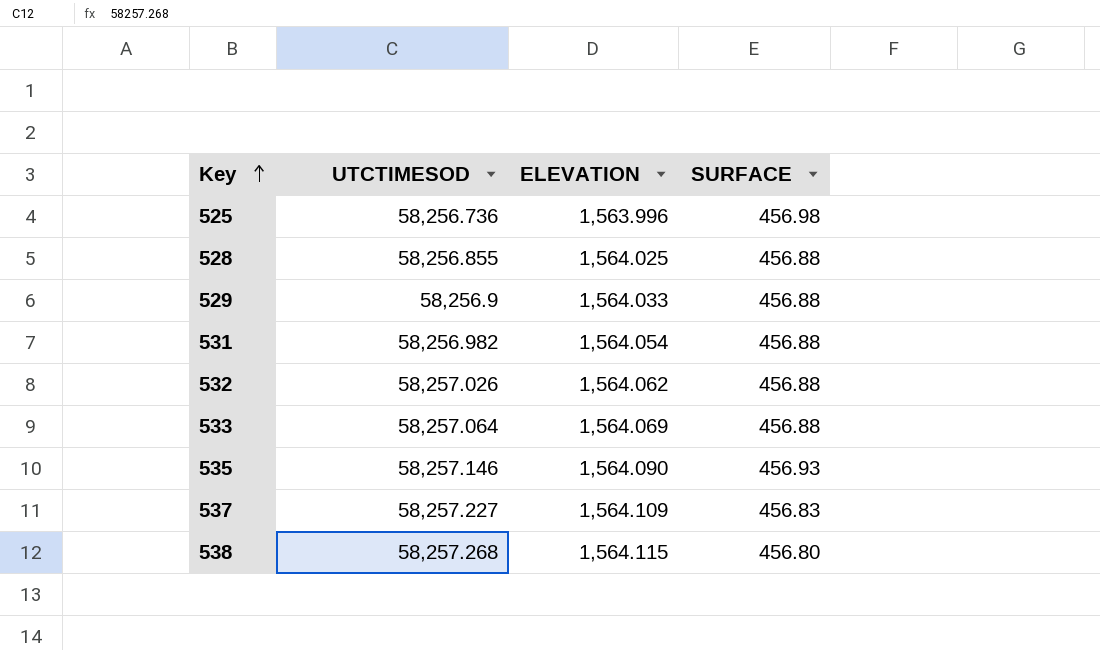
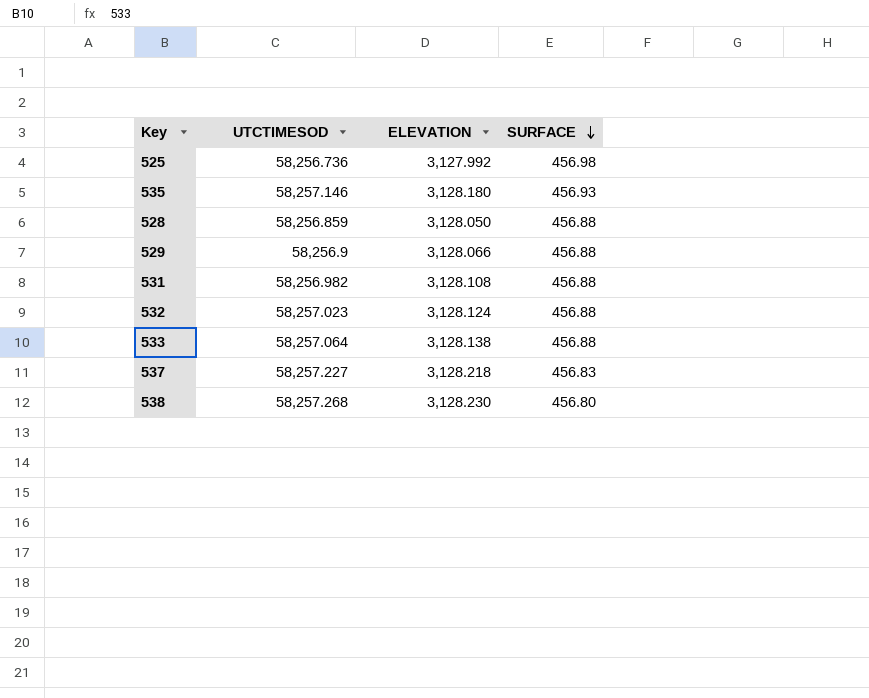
row order: Key ascending -> SURFACE descending
525 | ELEVATION: 1,563.996 -> 3,127.992
535 | ELEVATION: 1,564.090 -> 3,128.180
528 | UTCTIMESOD: 58,256.855 -> 58,256.859
528 | ELEVATION: 1,564.025 -> 3,128.050
529 | ELEVATION: 1,564.033 -> 3,128.066
531 | ELEVATION: 1,564.054 -> 3,128.108
532 | UTCTIMESOD: 58,257.026 -> 58,257.023
532 | ELEVATION: 1,564.062 -> 3,128.124
533 | ELEVATION: 1,564.069 -> 3,128.138
537 | ELEVATION: 1,564.109 -> 3,128.218
538 | ELEVATION: 1,564.115 -> 3,128.230

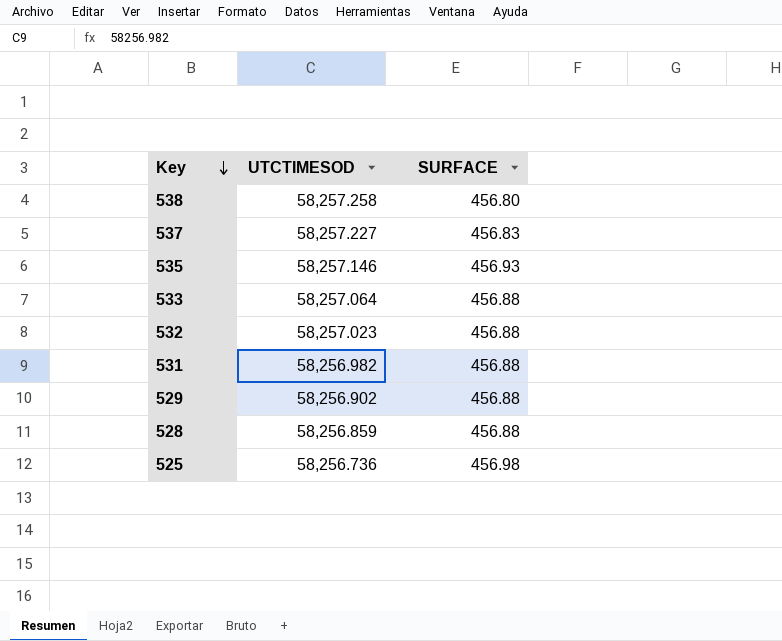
row order: SURFACE descending -> Key descending
column ELEVATION | position: 3 -> none
538 | UTCTIMESOD: 58,257.268 -> 58,257.258
529 | UTCTIMESOD: 58,256.9 -> 58,256.902

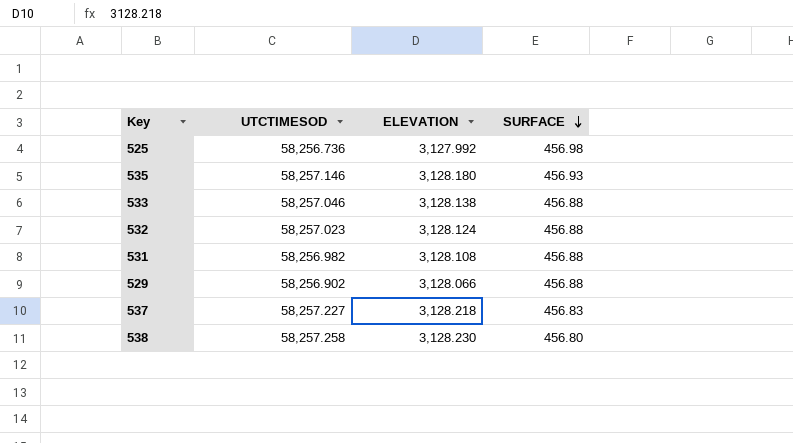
row order: Key descending -> SURFACE descending
column ELEVATION | position: none -> 3
row 528: 58,256.859 | 456.88 -> none
533 | UTCTIMESOD: 58,257.064 -> 58,257.046

